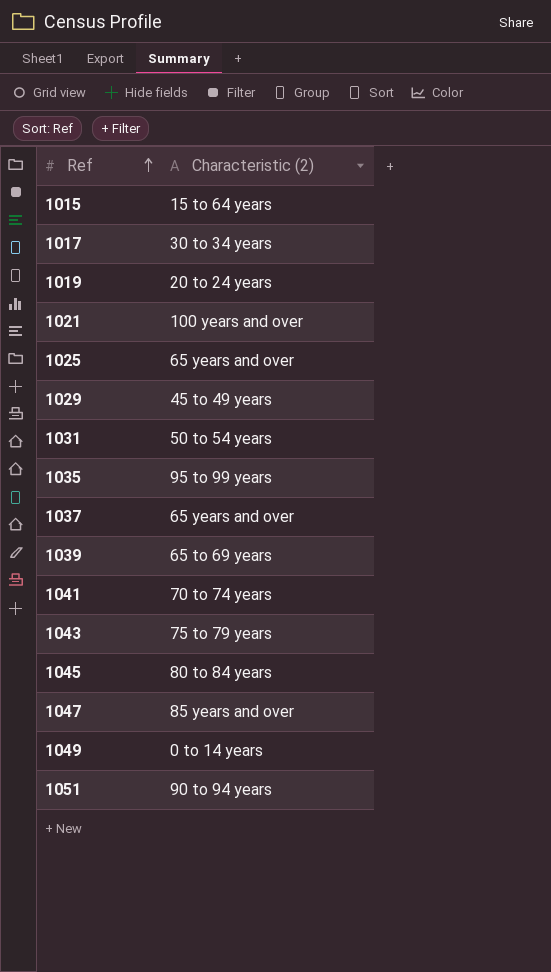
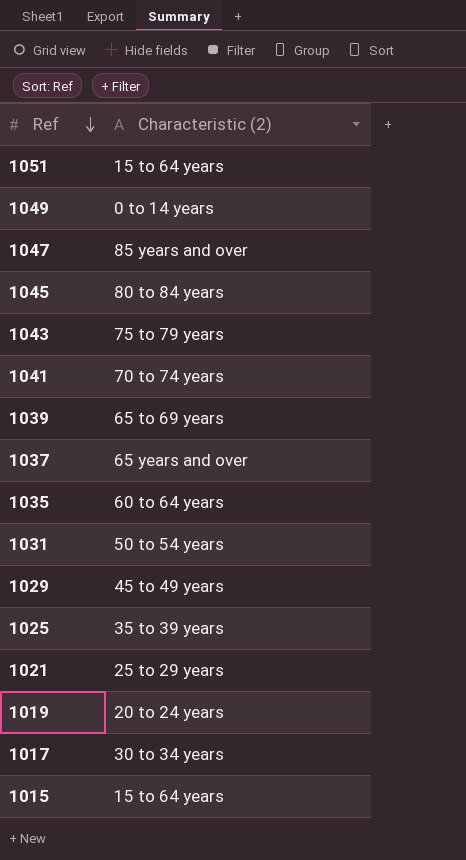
row order: Ref ascending -> Ref descending
1051 | Characteristic (2): 90 to 94 years -> 15 to 64 years
1035 | Characteristic (2): 95 to 99 years -> 60 to 64 years
1025 | Characteristic (2): 65 years and over -> 35 to 39 years
1021 | Characteristic (2): 100 years and over -> 25 to 29 years

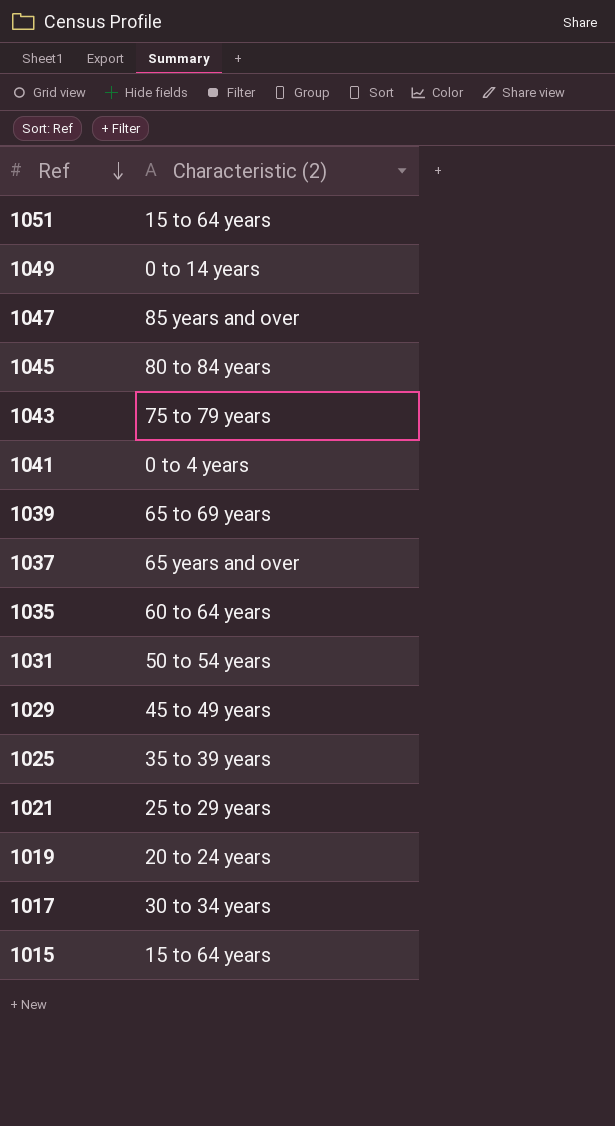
1041 | Characteristic (2): 70 to 74 years -> 0 to 4 years

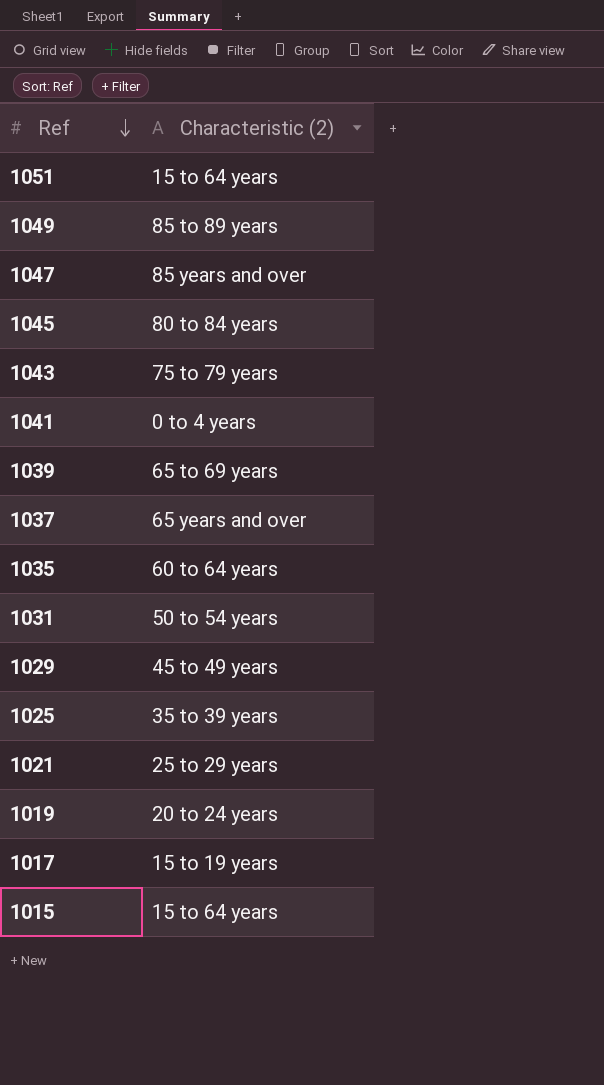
1049 | Characteristic (2): 0 to 14 years -> 85 to 89 years
1017 | Characteristic (2): 30 to 34 years -> 15 to 19 years

